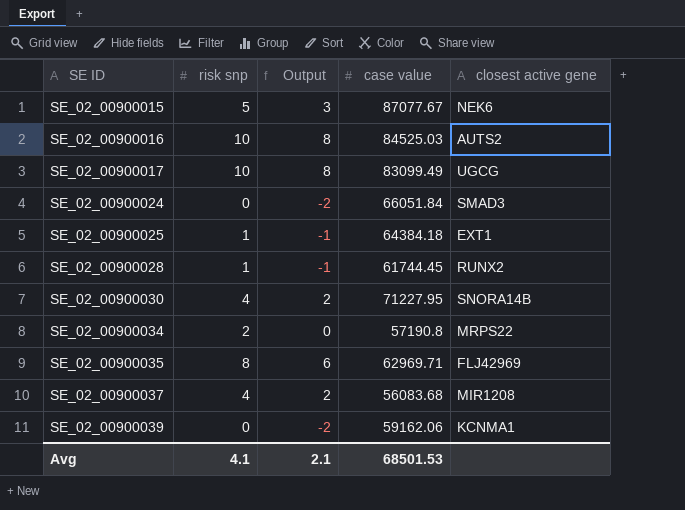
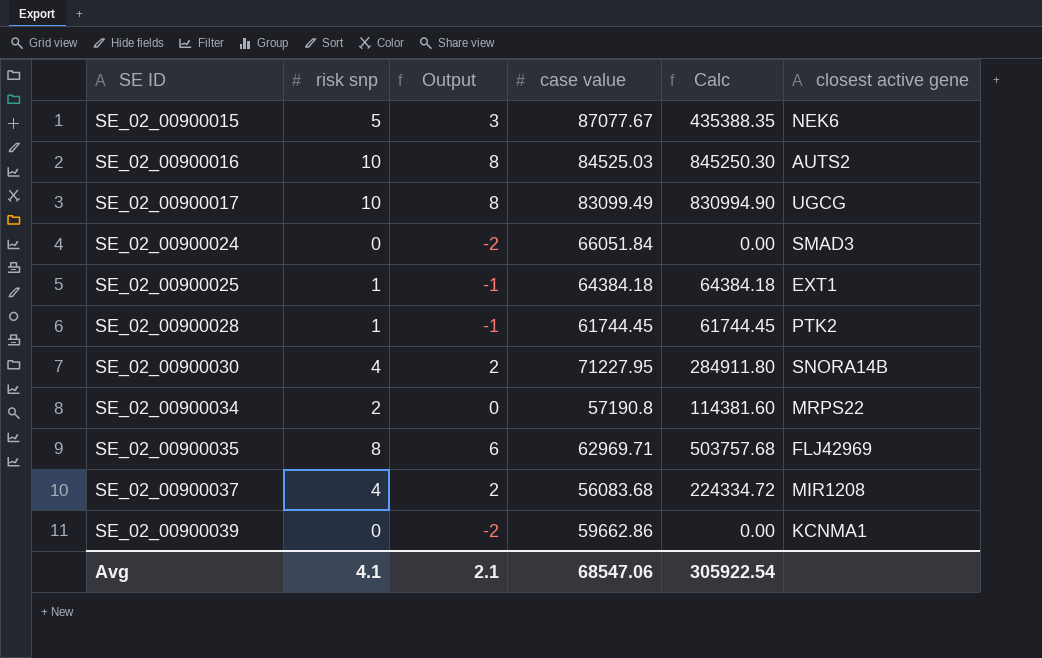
column Calc | formula: none -> [risk snp] * [case value]
SE_02_00900028 | closest active gene: RUNX2 -> PTK2
SE_02_00900039 | case value: 59162.06 -> 59662.86
Avg | case value: 68501.53 -> 68547.06

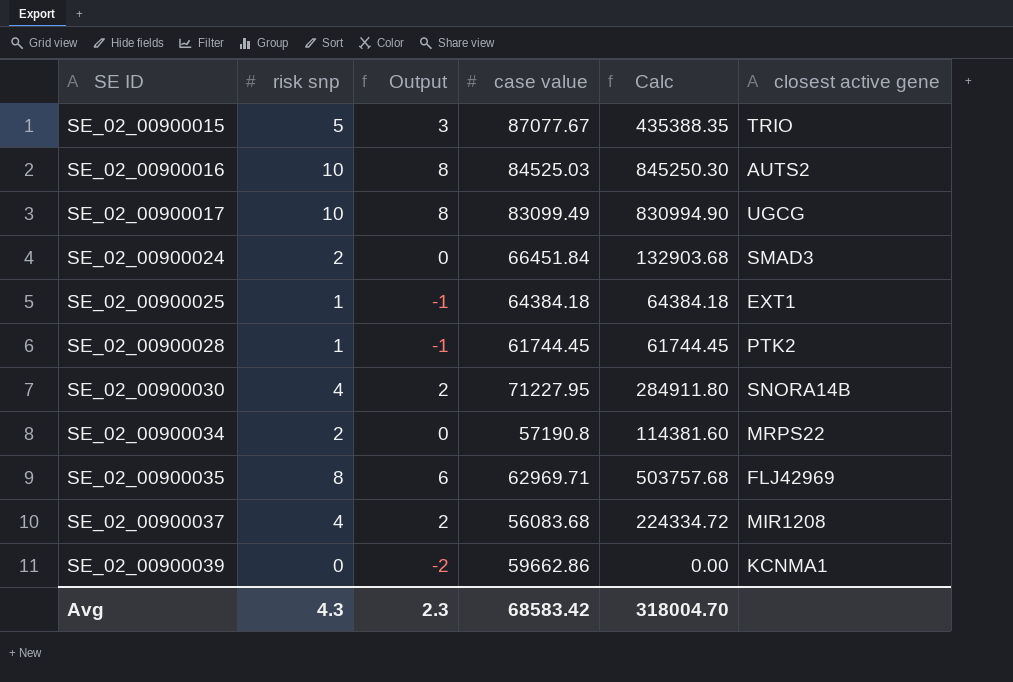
SE_02_00900015 | closest active gene: NEK6 -> TRIO
SE_02_00900024 | risk snp: 0 -> 2
SE_02_00900024 | Output: -2 -> 0
SE_02_00900024 | case value: 66051.84 -> 66451.84
SE_02_00900024 | Calc: 0.00 -> 132903.68
Avg | risk snp: 4.1 -> 4.3
Avg | Output: 2.1 -> 2.3
Avg | case value: 68547.06 -> 68583.42
Avg | Calc: 305922.54 -> 318004.70

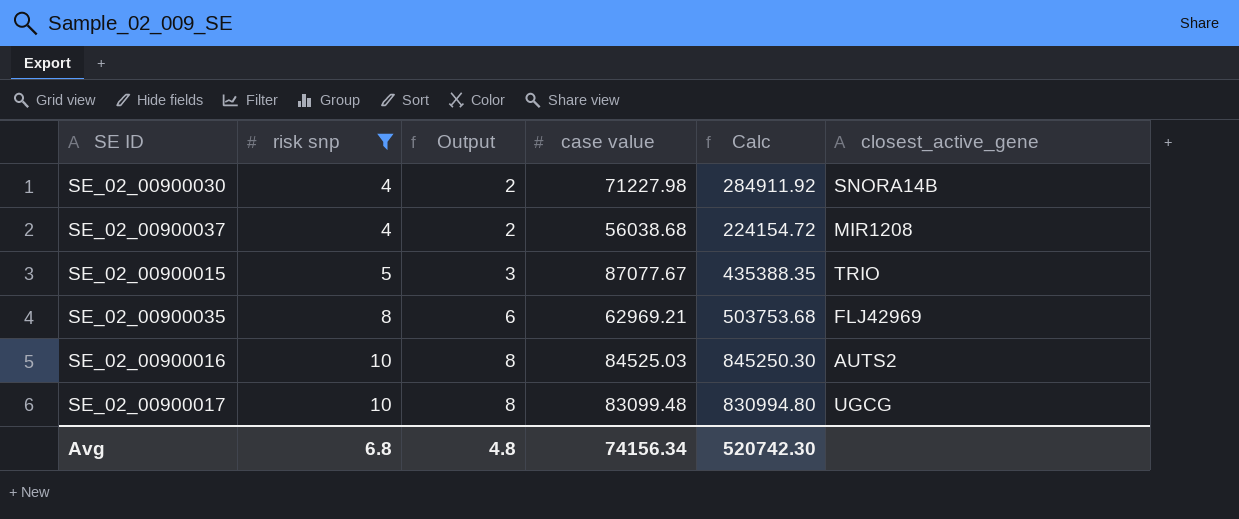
filter: none -> risk snp >= 4
row order: SE ID ascending -> risk snp ascending
column name: closest active gene -> closest_active_gene
SE_02_00900030 | case value: 71227.95 -> 71227.98
SE_02_00900030 | Calc: 284911.80 -> 284911.92
SE_02_00900037 | case value: 56083.68 -> 56038.68
SE_02_00900037 | Calc: 224334.72 -> 224154.72
SE_02_00900035 | case value: 62969.71 -> 62969.21
SE_02_00900035 | Calc: 503757.68 -> 503753.68
SE_02_00900017 | case value: 83099.49 -> 83099.48
SE_02_00900017 | Calc: 830994.90 -> 830994.80
Avg | risk snp: 4.3 -> 6.8
Avg | Output: 2.3 -> 4.8
Avg | case value: 68583.42 -> 74156.34
Avg | Calc: 318004.70 -> 520742.30

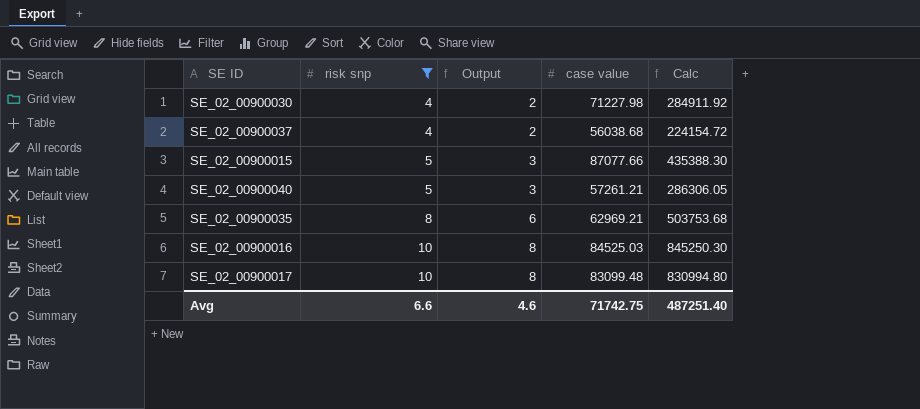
column closest_active_gene | position: 6 -> none
SE_02_00900015 | case value: 87077.67 -> 87077.66
SE_02_00900015 | Calc: 435388.35 -> 435388.30
row SE_02_00900040: none -> 5 | 3 | 57261.21 | 286306.05
Avg | risk snp: 6.8 -> 6.6
Avg | Output: 4.8 -> 4.6
Avg | case value: 74156.34 -> 71742.75
Avg | Calc: 520742.30 -> 487251.40

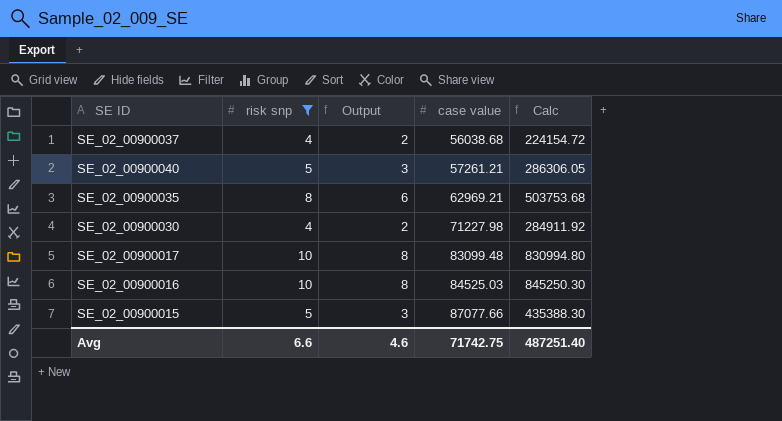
row order: risk snp ascending -> case value ascending

